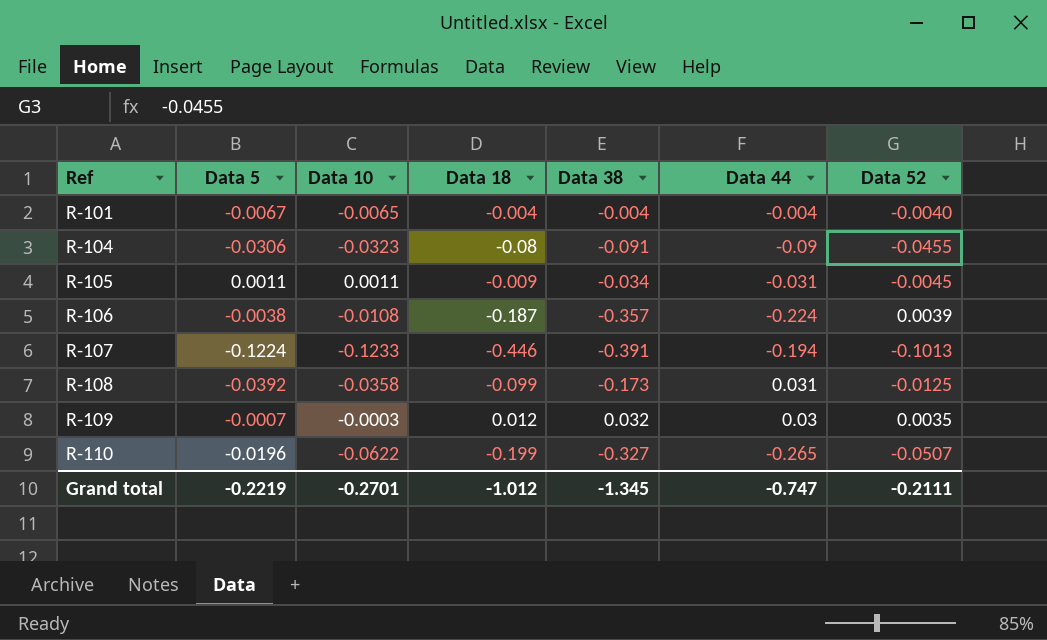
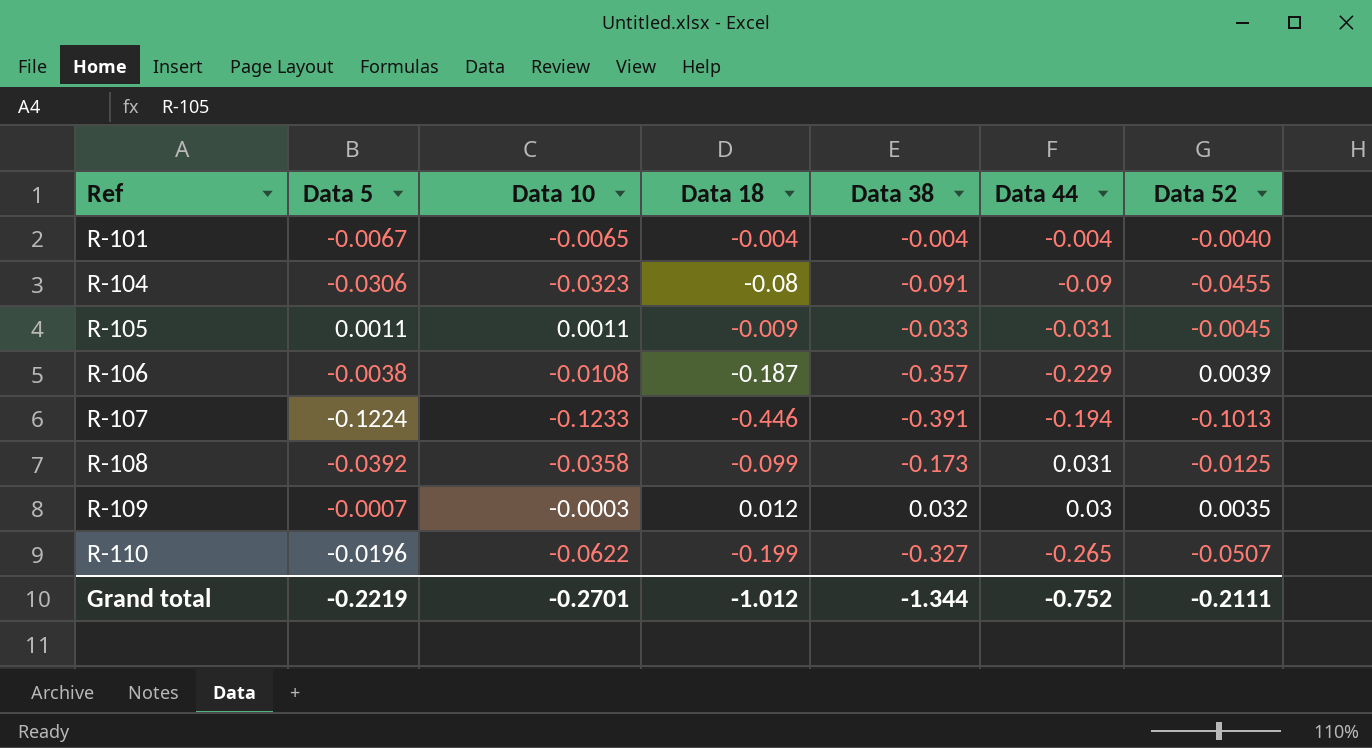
R-105 | Data 38: -0.034 -> -0.033
R-106 | Data 44: -0.224 -> -0.229
Grand total | Data 38: -1.345 -> -1.344
Grand total | Data 44: -0.747 -> -0.752

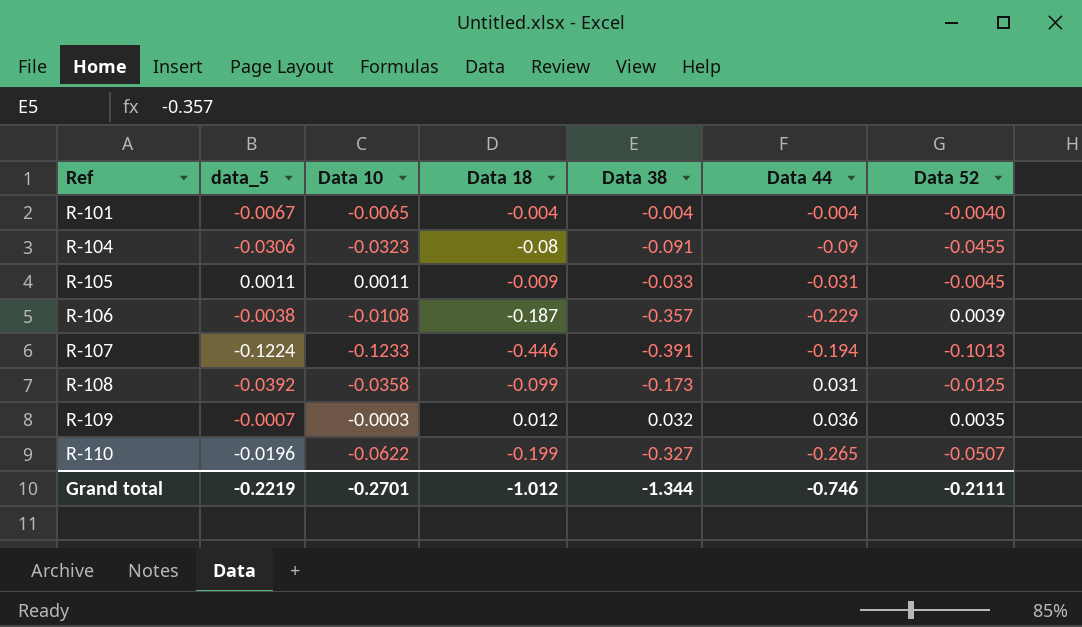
column name: Data 5 -> data_5
R-109 | Data 44: 0.03 -> 0.036
Grand total | Data 44: -0.752 -> -0.746

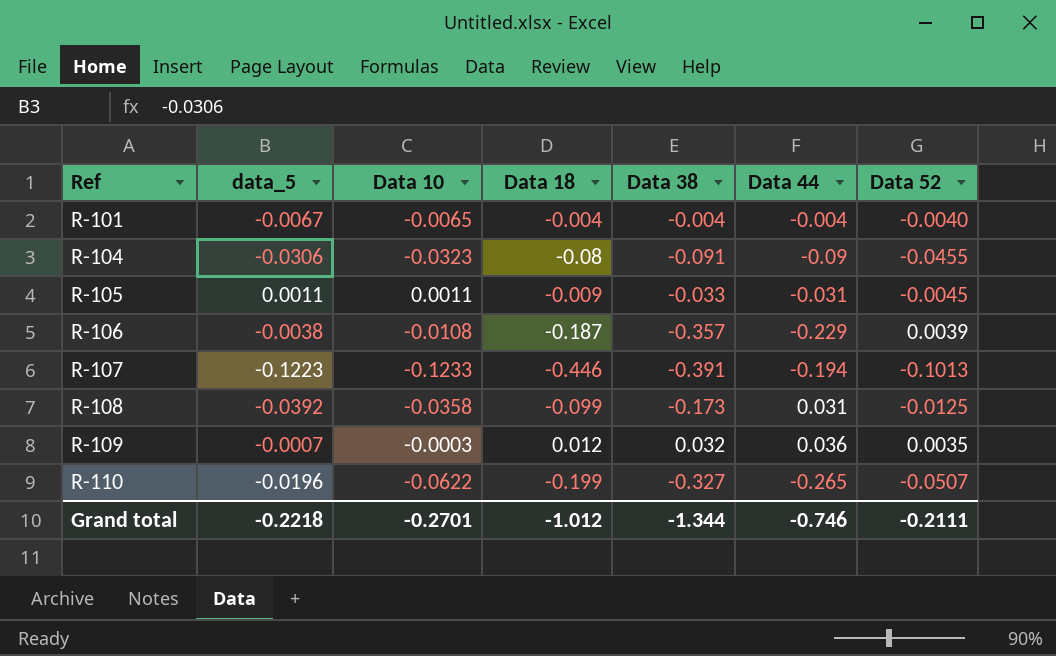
R-107 | data_5: -0.1224 -> -0.1223
Grand total | data_5: -0.2219 -> -0.2218

